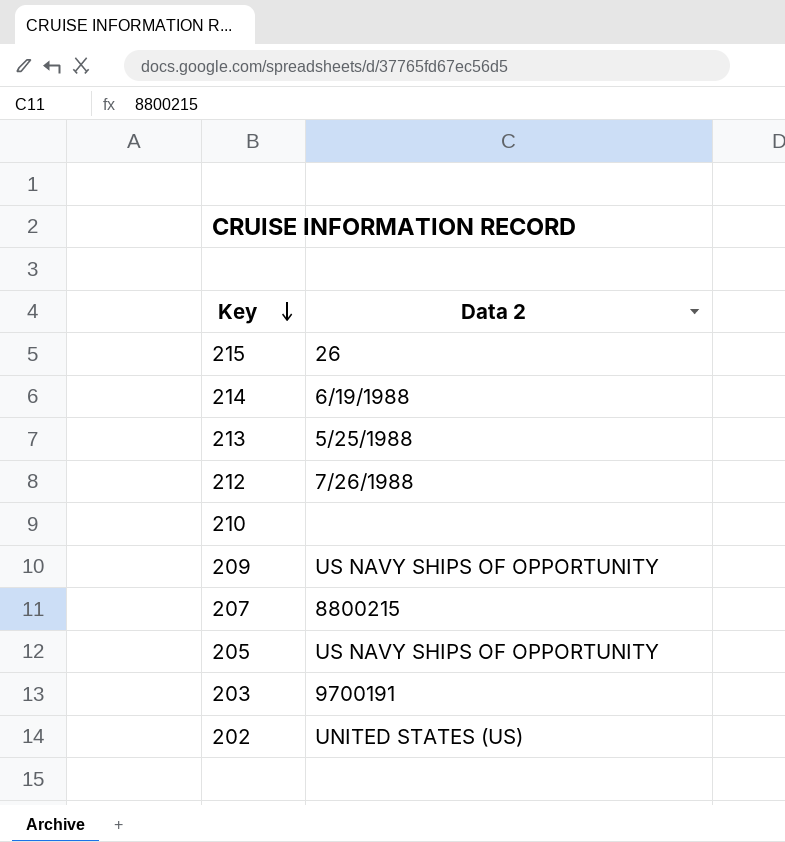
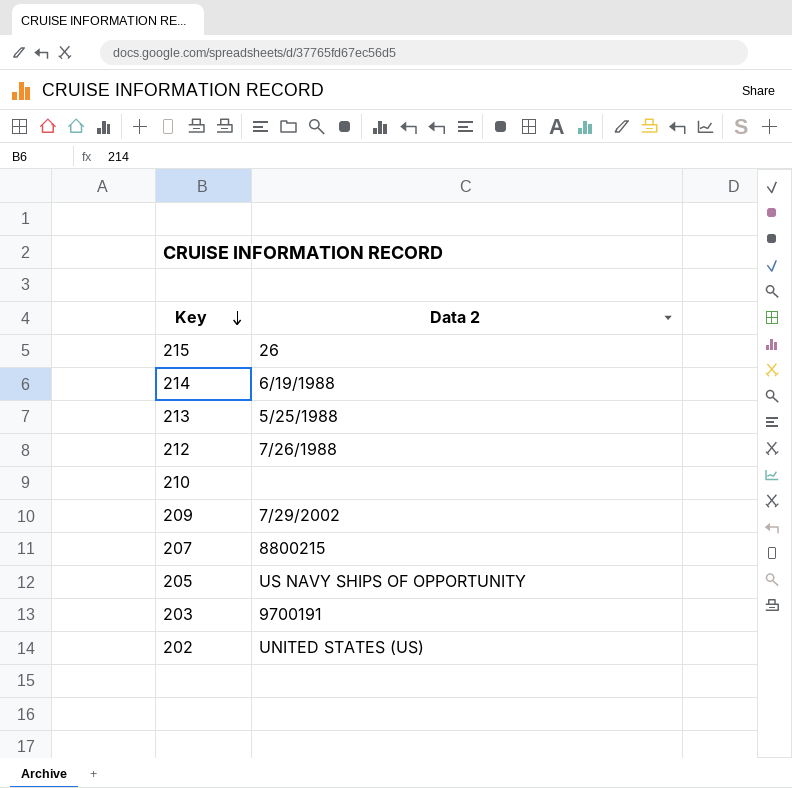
209 | Data 2: US NAVY SHIPS OF OPPORTUNITY -> 7/29/2002

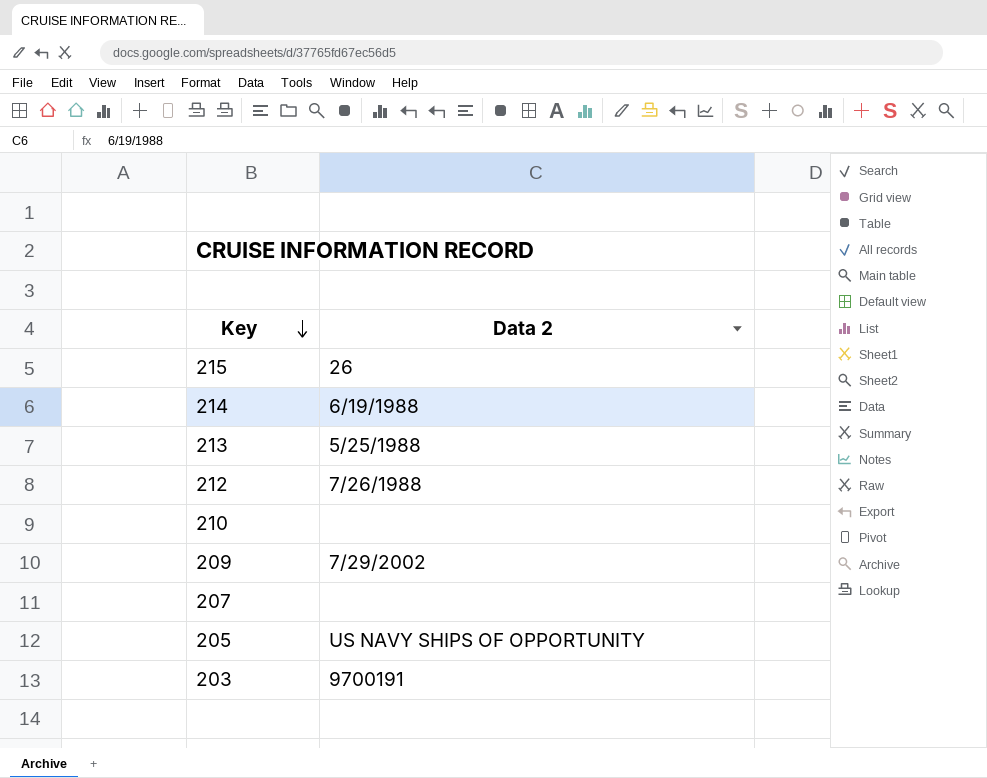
row 202: UNITED STATES (US) -> none
207 | Data 2: 8800215 -> none

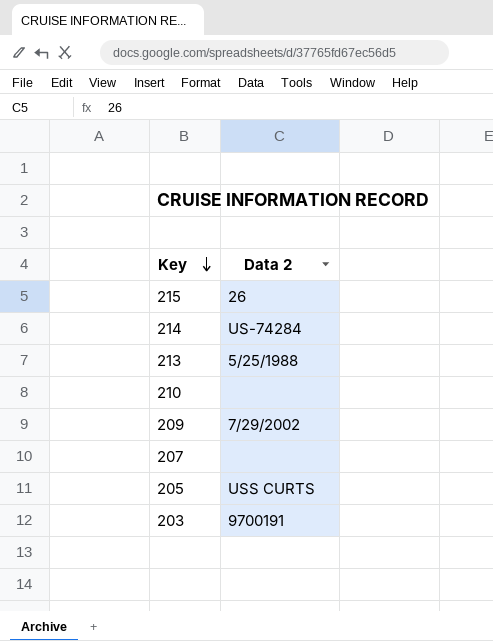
row 212: 7/26/1988 -> none
214 | Data 2: 6/19/1988 -> US-74284
205 | Data 2: US NAVY SHIPS OF OPPORTUNITY -> USS CURTS

